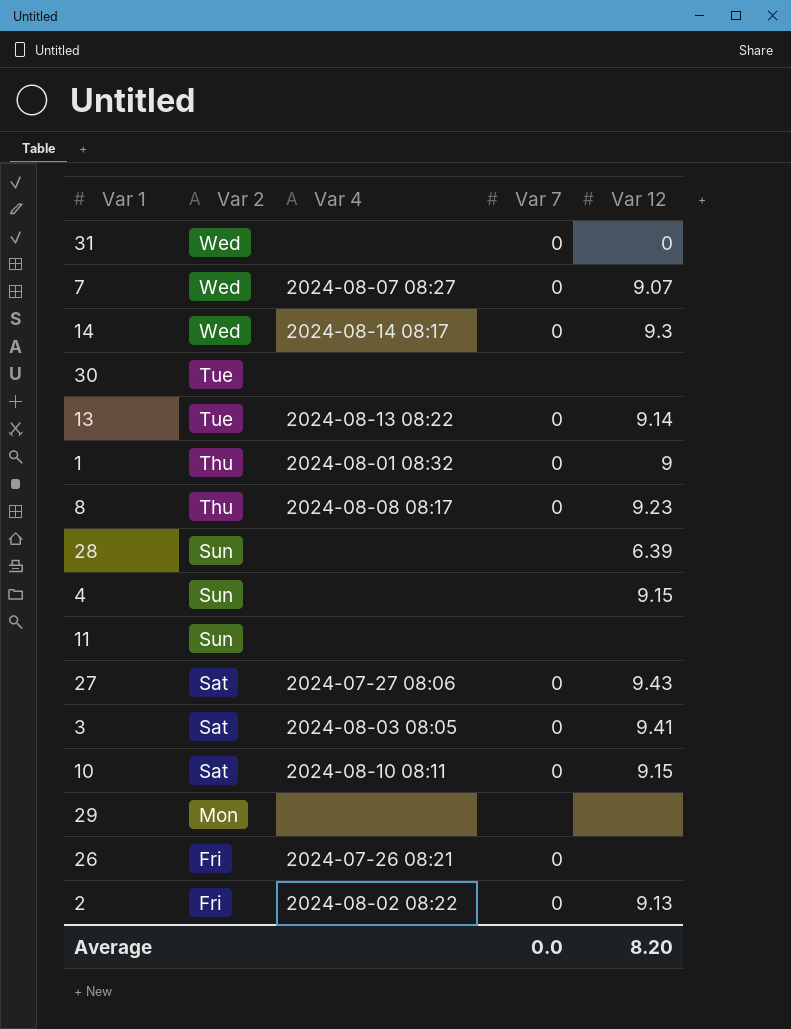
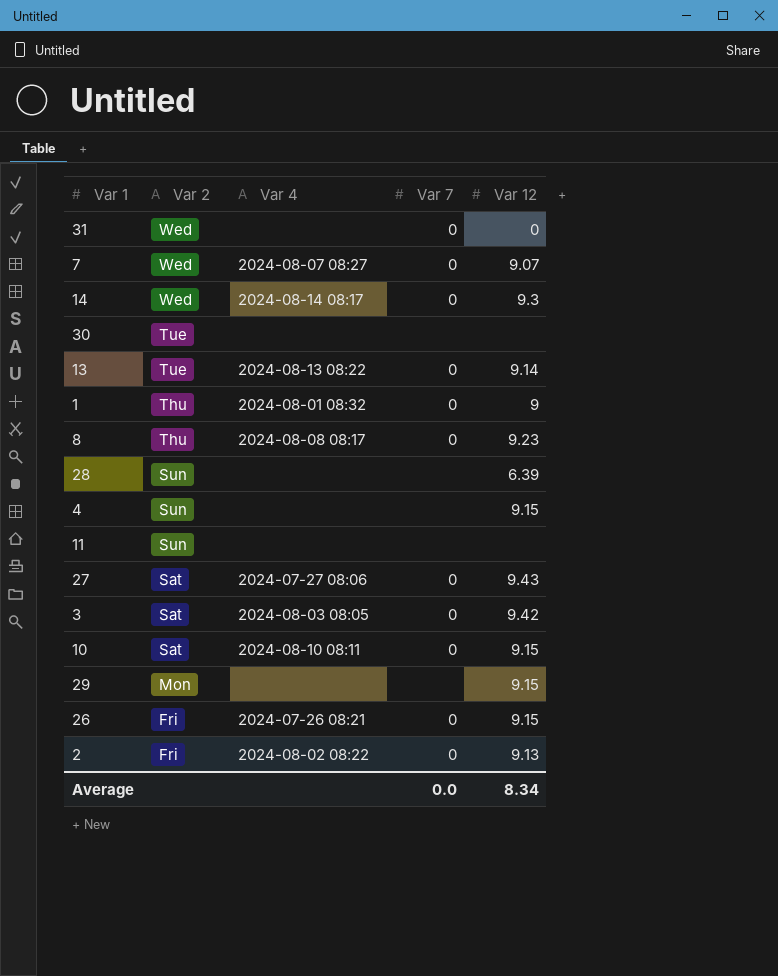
3 | Var 12: 9.41 -> 9.42
29 | Var 12: none -> 9.15
26 | Var 12: none -> 9.15
Average | Var 12: 8.20 -> 8.34

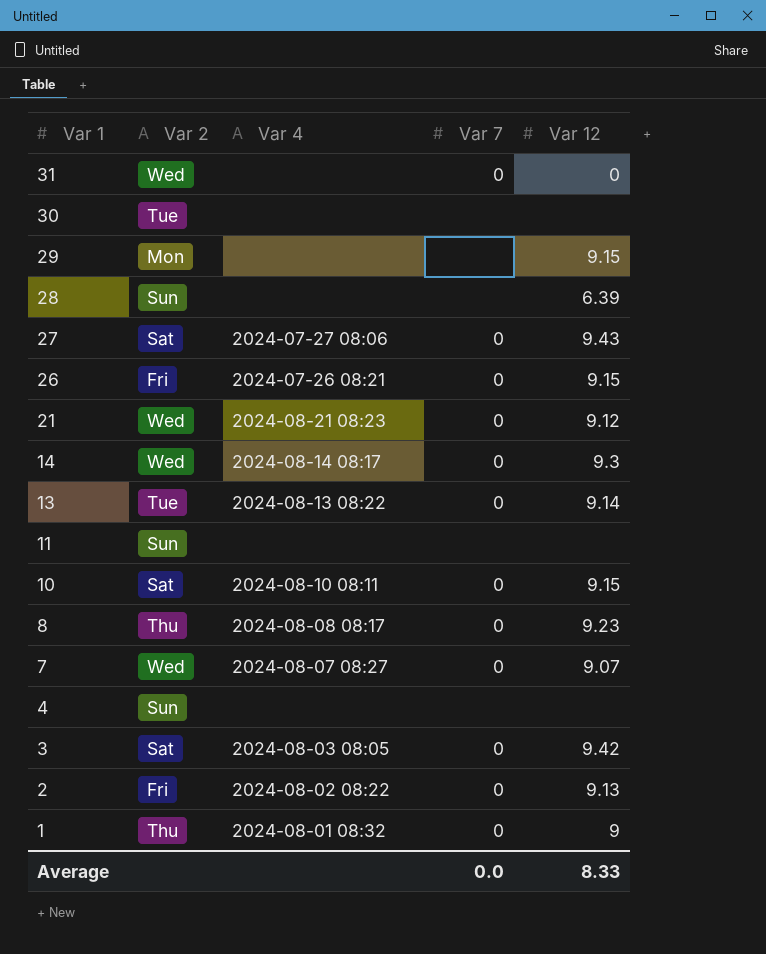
row order: Var 2 descending -> Var 1 descending
row 21: none -> Wed | 2024-08-21 08:23 | 0 | 9.12
4 | Var 12: 9.15 -> none
Average | Var 12: 8.34 -> 8.33

